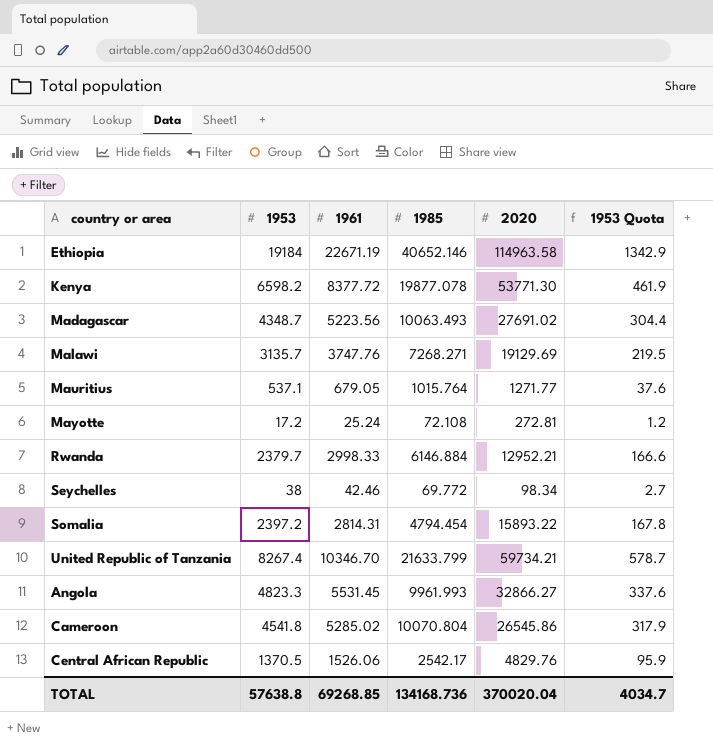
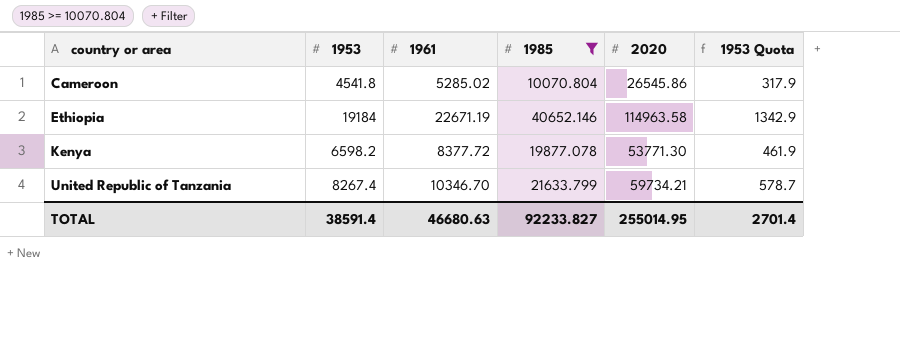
filter: none -> 1985 >= 10070.804
row order: none -> country or area ascending
TOTAL | 1953: 57638.8 -> 38591.4
TOTAL | 1961: 69268.85 -> 46680.63
TOTAL | 1985: 134168.736 -> 92233.827
TOTAL | 2020: 370020.04 -> 255014.95
TOTAL | 1953 Quota: 4034.7 -> 2701.4

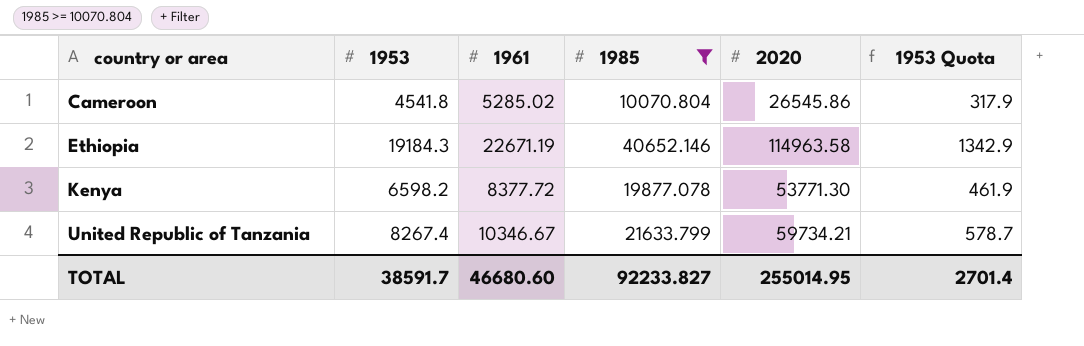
Ethiopia | 1953: 19184 -> 19184.3
United Republic of Tanzania | 1961: 10346.70 -> 10346.67
TOTAL | 1953: 38591.4 -> 38591.7
TOTAL | 1961: 46680.63 -> 46680.60

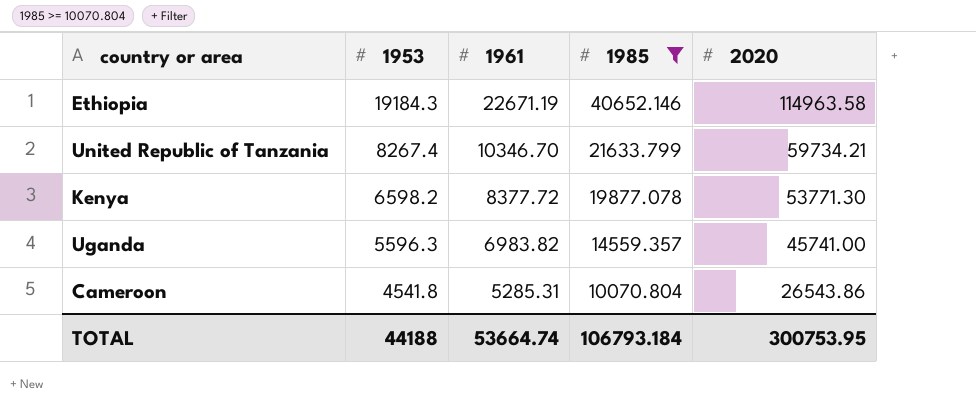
row order: country or area ascending -> 1953 descending
column 1953 Quota | formula: [1953] * 0.07 -> none
United Republic of Tanzania | 1961: 10346.67 -> 10346.70
row Uganda: none -> 5596.3 | 6983.82 | 14559.357 | 45741.00
Cameroon | 1961: 5285.02 -> 5285.31
Cameroon | 2020: 26545.86 -> 26543.86
TOTAL | 1953: 38591.7 -> 44188
TOTAL | 1961: 46680.60 -> 53664.74
TOTAL | 1985: 92233.827 -> 106793.184
TOTAL | 2020: 255014.95 -> 300753.95

